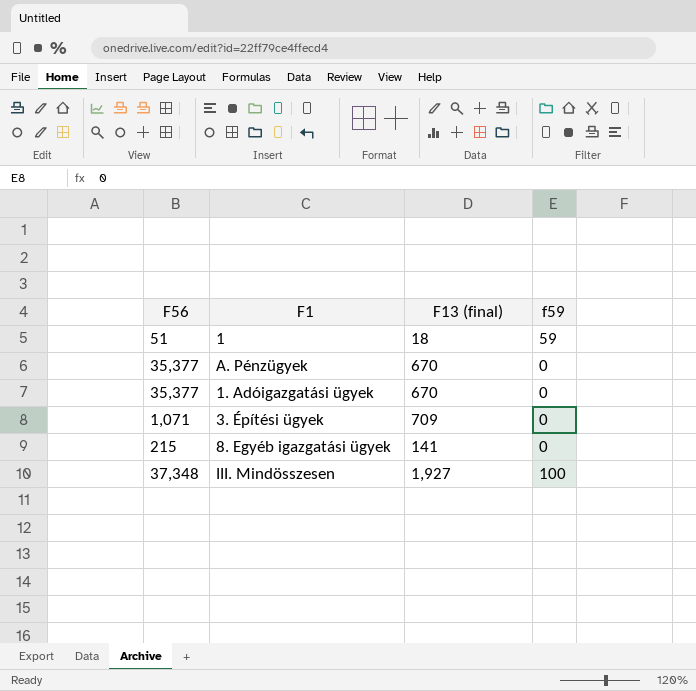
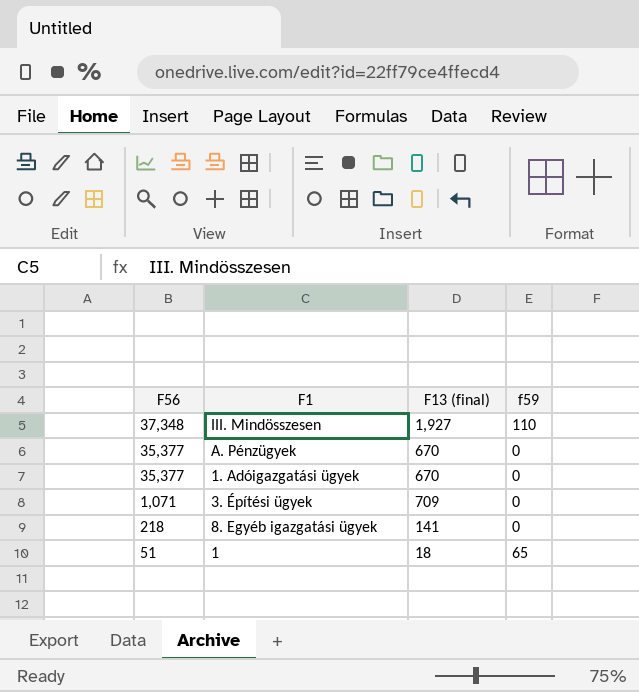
row order: none -> F56 descending
III. Mindösszesen | f59: 100 -> 110
8. Egyéb igazgatási ügyek | F56: 215 -> 218
1 | f59: 59 -> 65

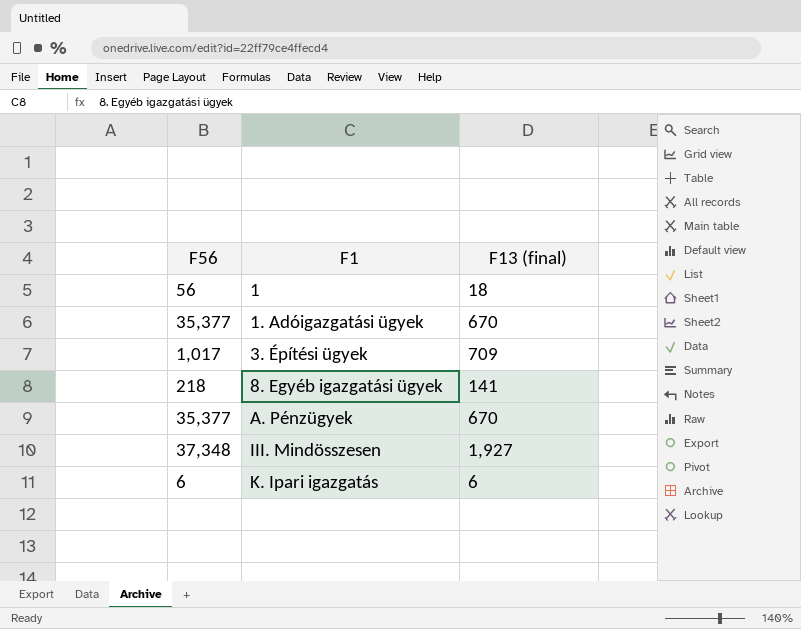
row order: F56 descending -> F1 ascending
column f59 | position: 4 -> none
1 | F56: 51 -> 56
3. Építési ügyek | F56: 1,071 -> 1,017
row K. Ipari igazgatás: none -> 6 | 6

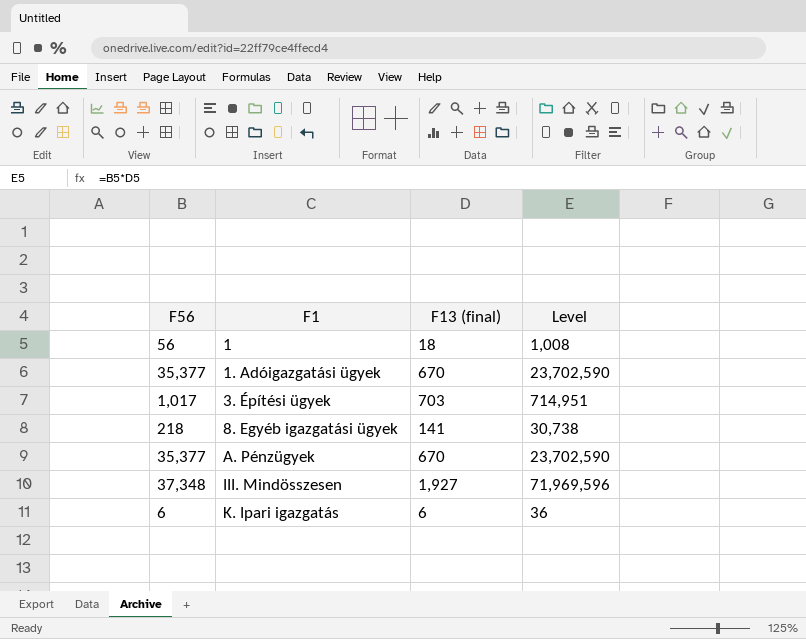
column Level | formula: none -> [F56] * [F13 (final)]
3. Építési ügyek | F13 (final): 709 -> 703

